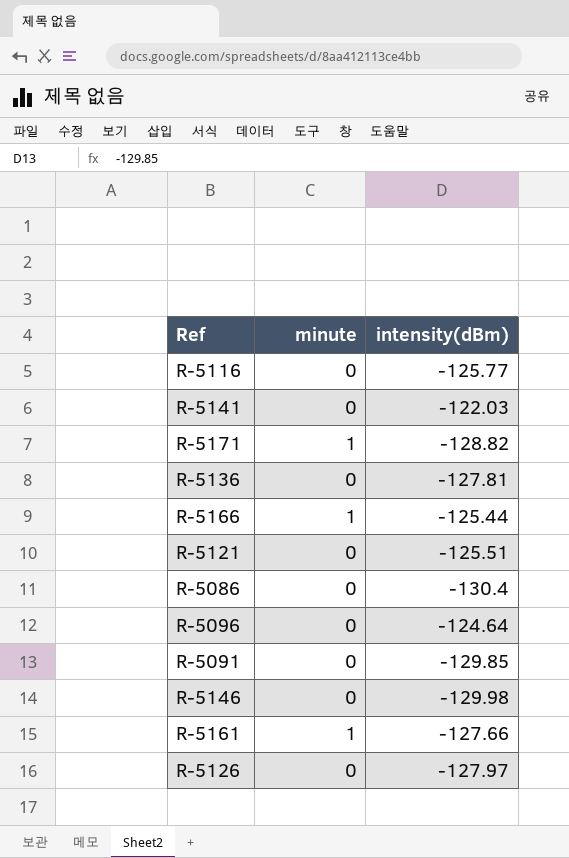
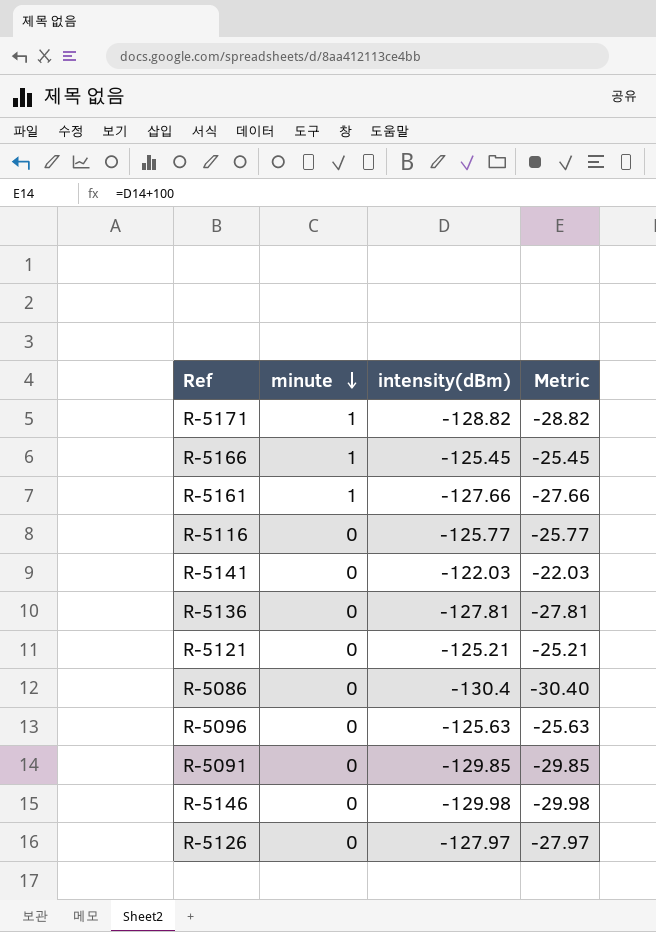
row order: none -> minute descending
column Metric | formula: none -> [intensity(dBm)] + 100
R-5166 | intensity(dBm): -125.44 -> -125.45
R-5121 | intensity(dBm): -125.51 -> -125.21
R-5096 | intensity(dBm): -124.64 -> -125.63

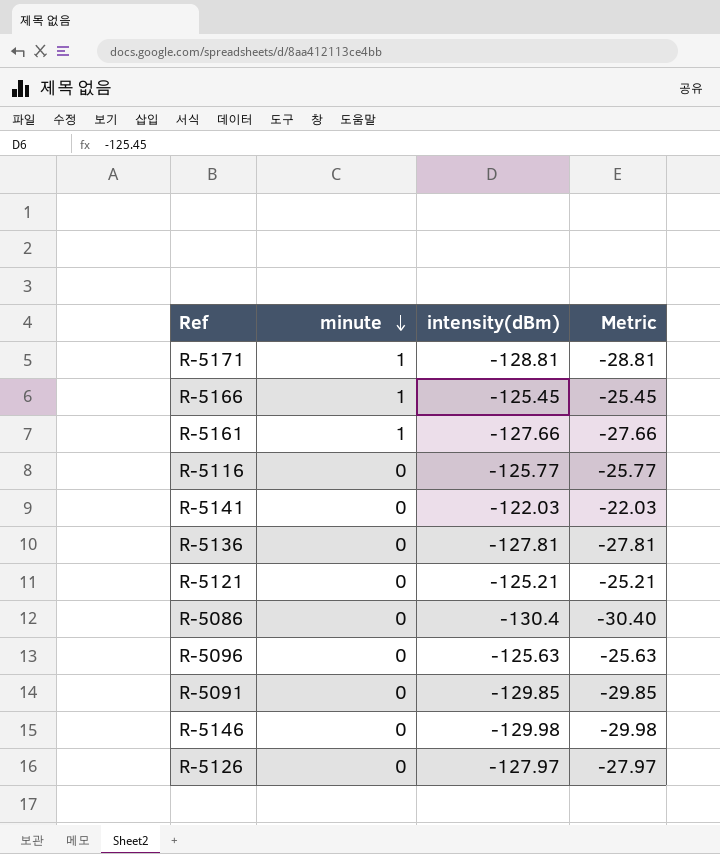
R-5171 | intensity(dBm): -128.82 -> -128.81
R-5171 | Metric: -28.82 -> -28.81

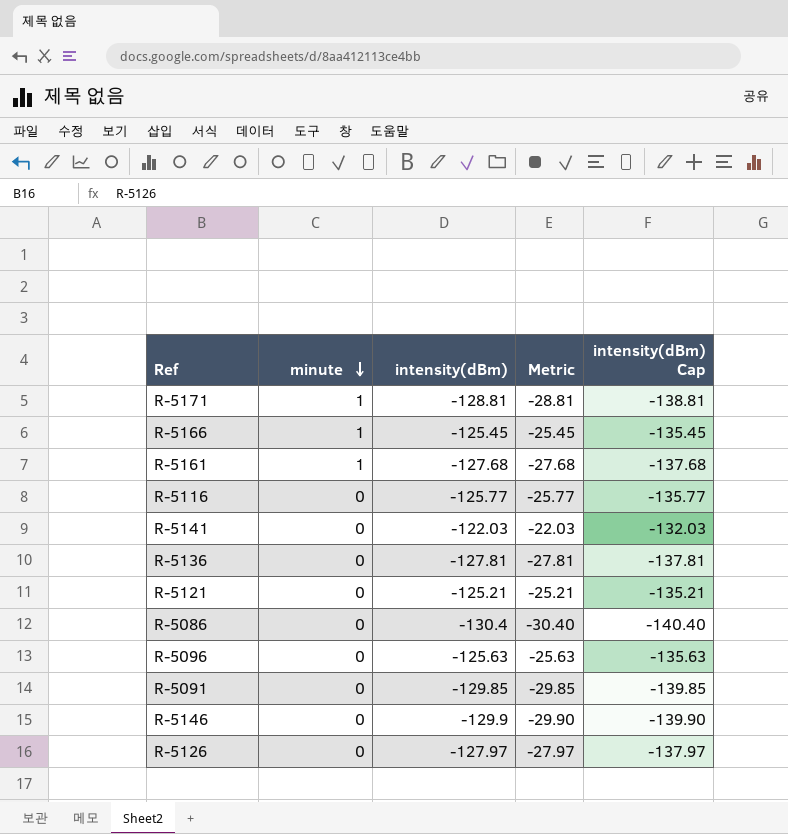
column intensity(dBm) Cap | formula: none -> [intensity(dBm)] - 10
R-5161 | intensity(dBm): -127.66 -> -127.68
R-5161 | Metric: -27.66 -> -27.68
R-5146 | intensity(dBm): -129.98 -> -129.9
R-5146 | Metric: -29.98 -> -29.90

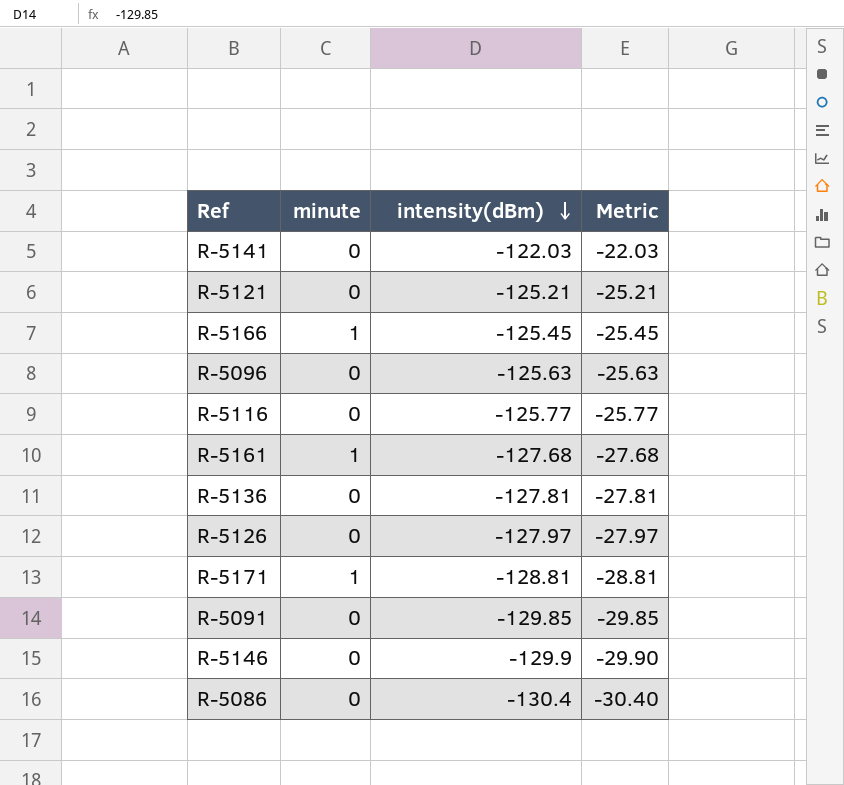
row order: minute descending -> intensity(dBm) descending
column intensity(dBm) Cap | formula: [intensity(dBm)] - 10 -> none

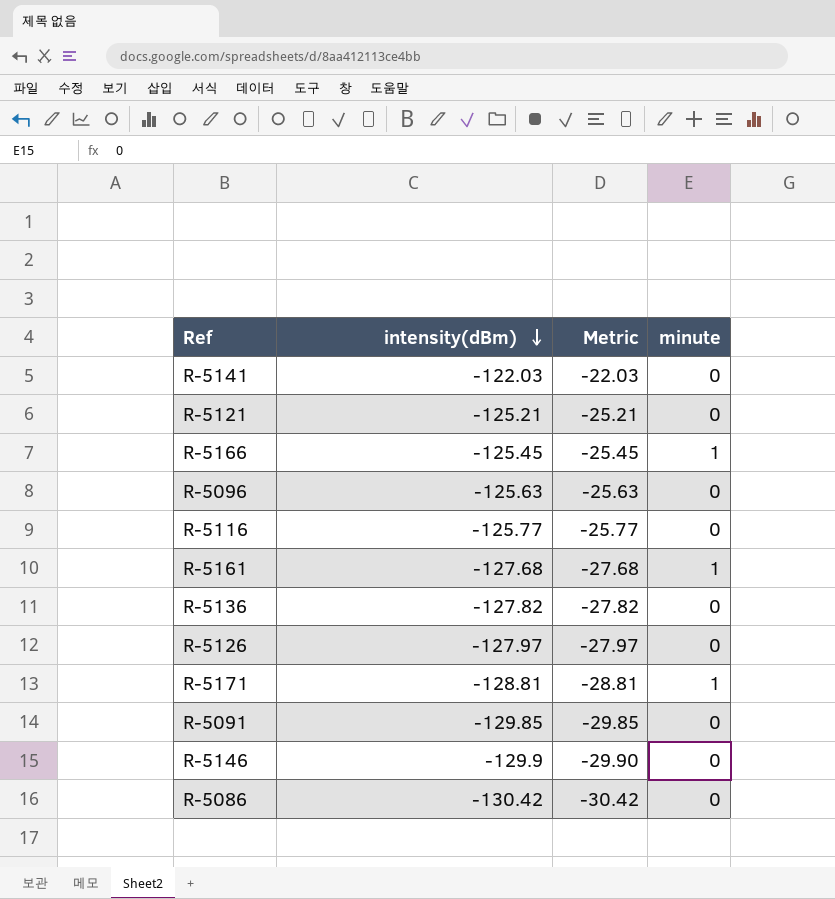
column minute | position: 2 -> 4
R-5136 | intensity(dBm): -127.81 -> -127.82
R-5136 | Metric: -27.81 -> -27.82
R-5086 | intensity(dBm): -130.4 -> -130.42
R-5086 | Metric: -30.40 -> -30.42

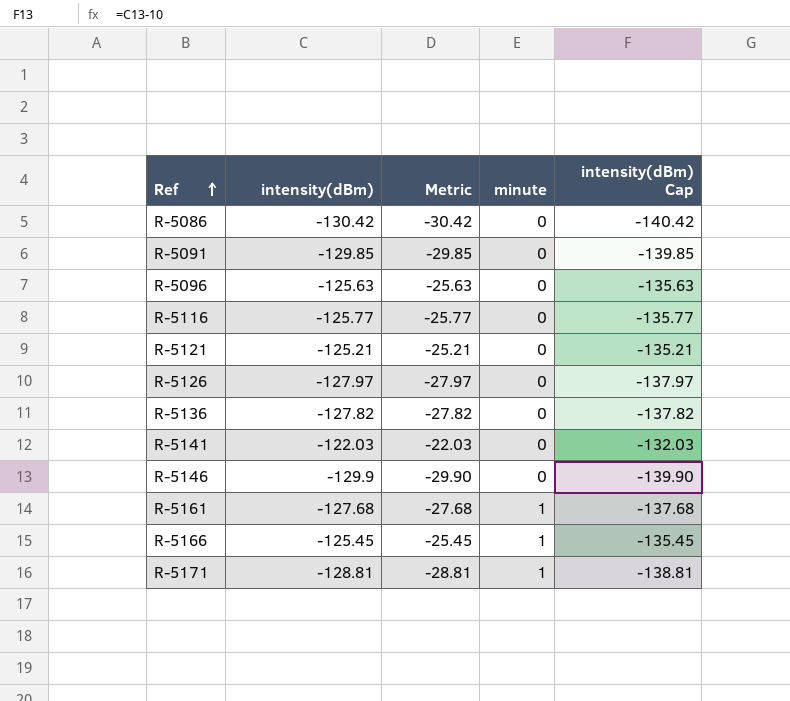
row order: intensity(dBm) descending -> Ref ascending
column intensity(dBm) Cap | formula: none -> [intensity(dBm)] - 10

